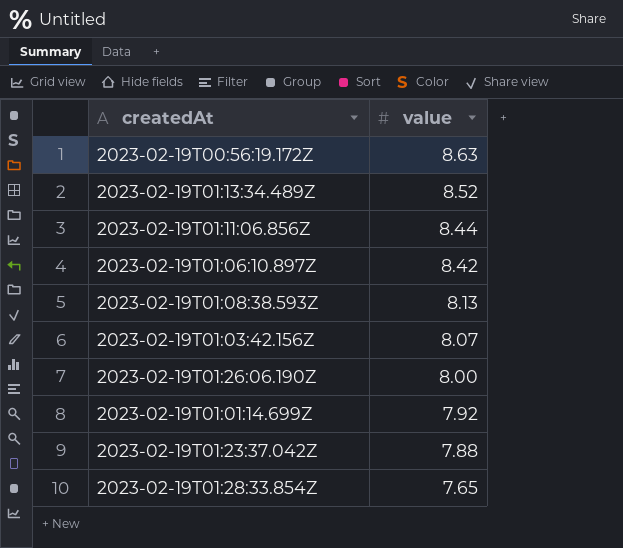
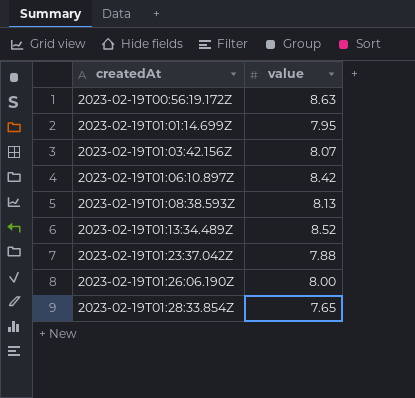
row order: value descending -> createdAt ascending
row 2023-02-19T01:11:06.856Z: 8.44 -> none
2023-02-19T01:01:14.699Z | value: 7.92 -> 7.95

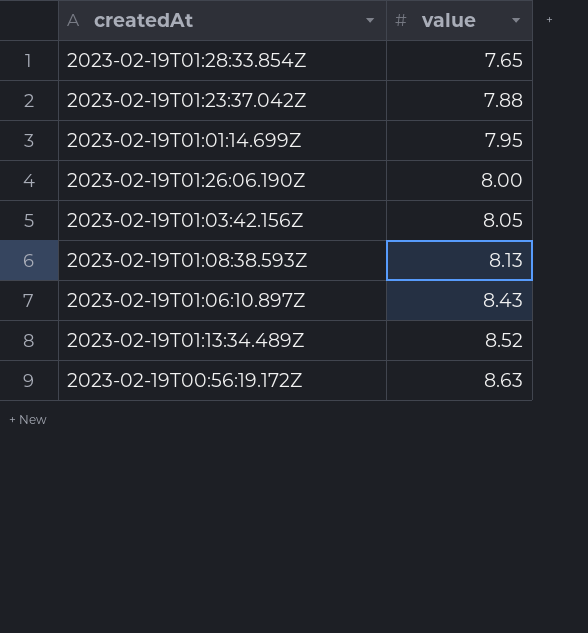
row order: createdAt ascending -> value ascending
2023-02-19T01:03:42.156Z | value: 8.07 -> 8.05
2023-02-19T01:06:10.897Z | value: 8.42 -> 8.43

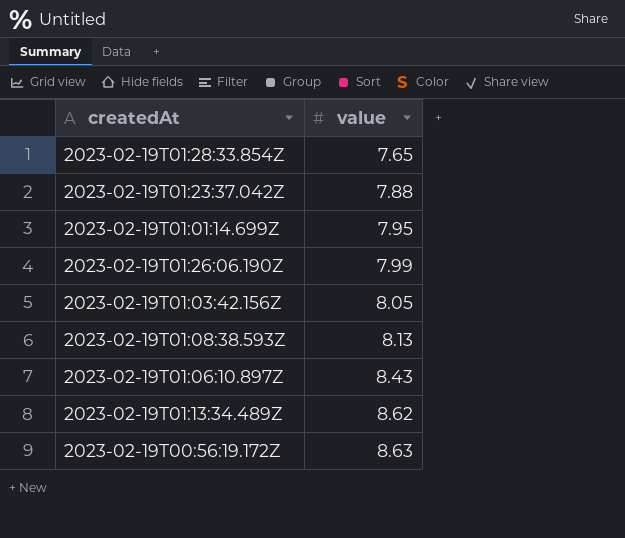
2023-02-19T01:26:06.190Z | value: 8.00 -> 7.99
2023-02-19T01:13:34.489Z | value: 8.52 -> 8.62

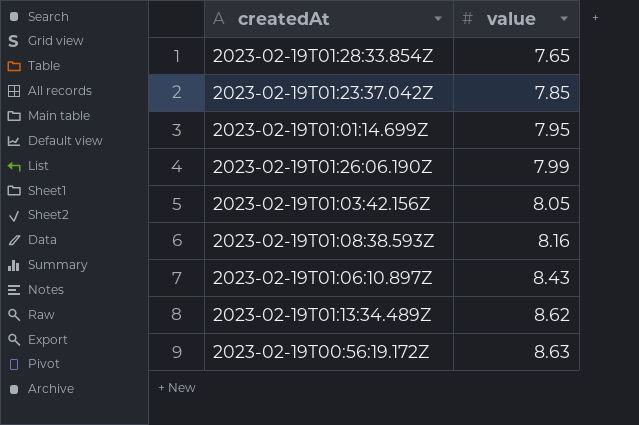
2023-02-19T01:23:37.042Z | value: 7.88 -> 7.85
2023-02-19T01:08:38.593Z | value: 8.13 -> 8.16

